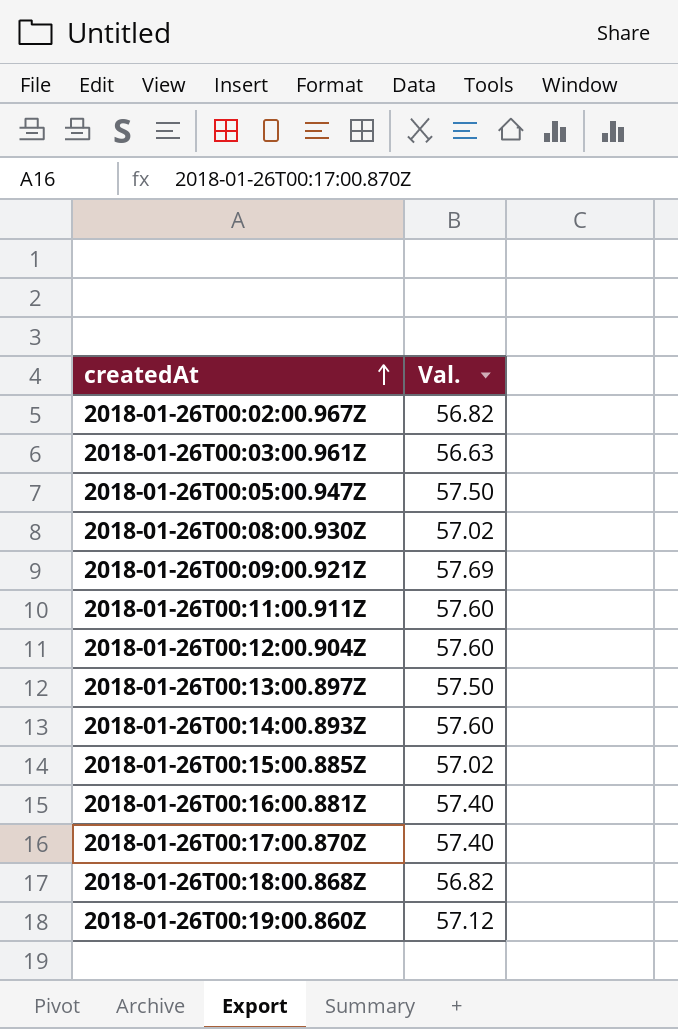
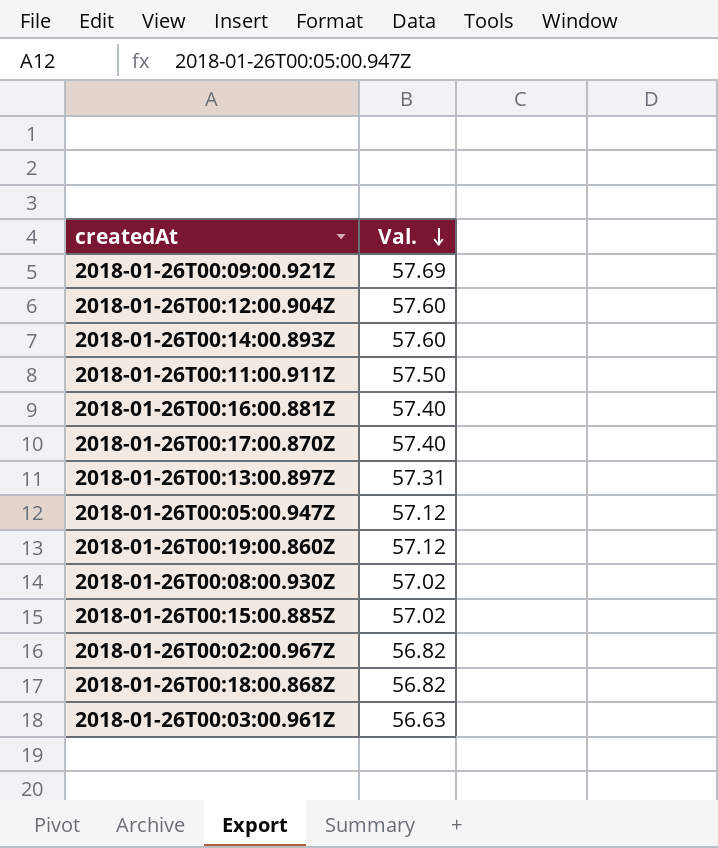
row order: createdAt ascending -> Val. descending
2018-01-26T00:11:00.911Z | Val.: 57.60 -> 57.50
2018-01-26T00:13:00.897Z | Val.: 57.50 -> 57.31
2018-01-26T00:05:00.947Z | Val.: 57.50 -> 57.12

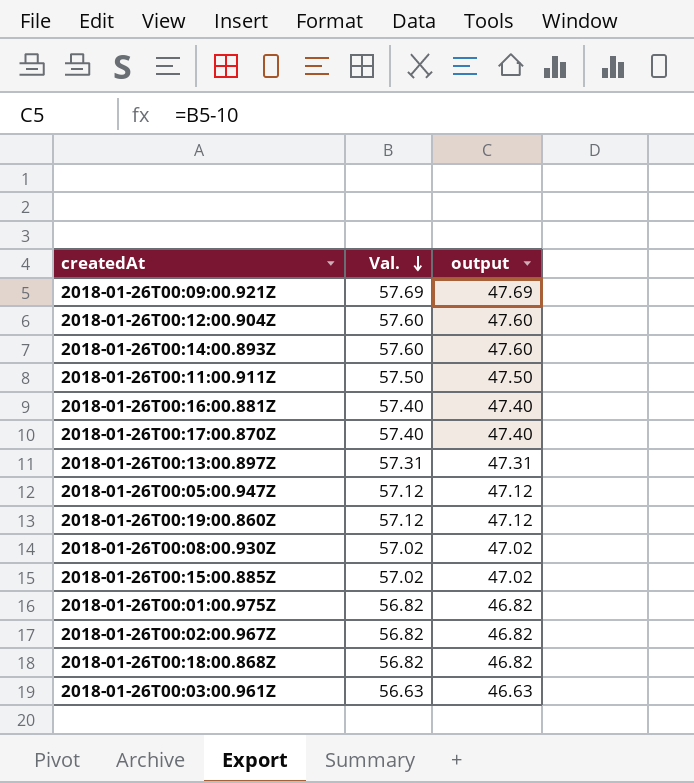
column output | formula: none -> [Val.] - 10
row 2018-01-26T00:01:00.975Z: none -> 56.82 | 46.82

